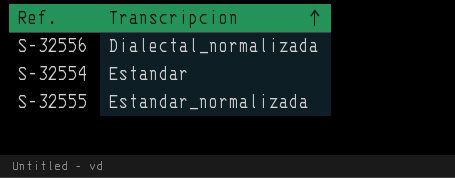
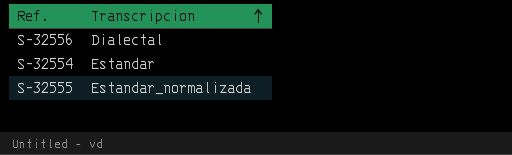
S-32556 | Transcripcion: Dialectal_normalizada -> Dialectal

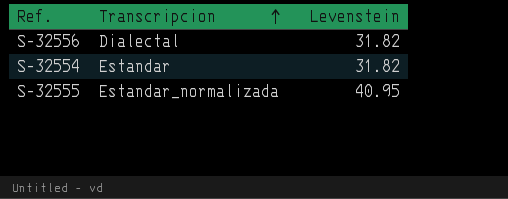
column Levenstein | position: none -> 3

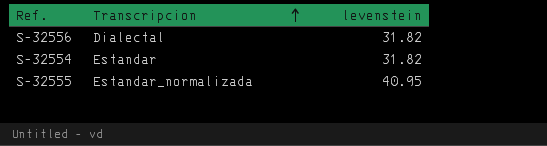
column name: Levenstein -> levenstein

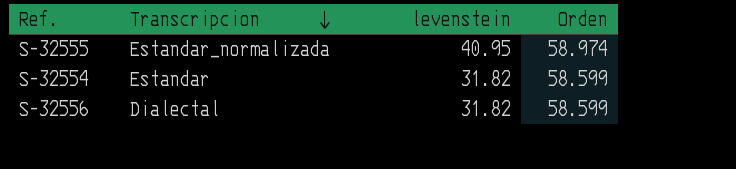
row order: Transcripcion ascending -> Transcripcion descending
column Orden | position: none -> 4

